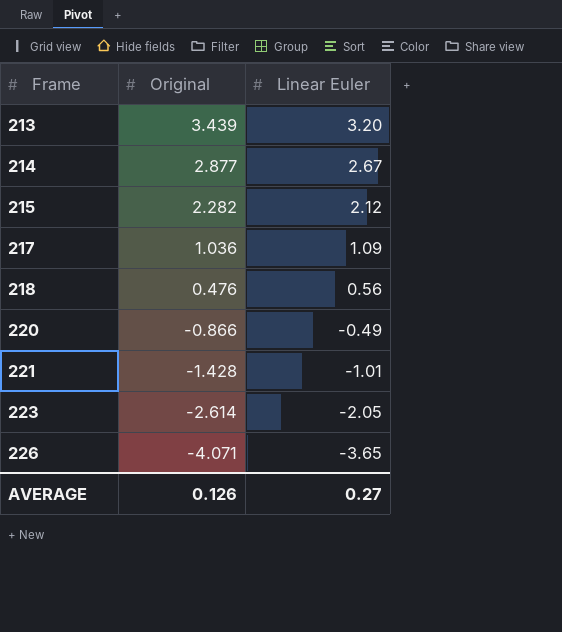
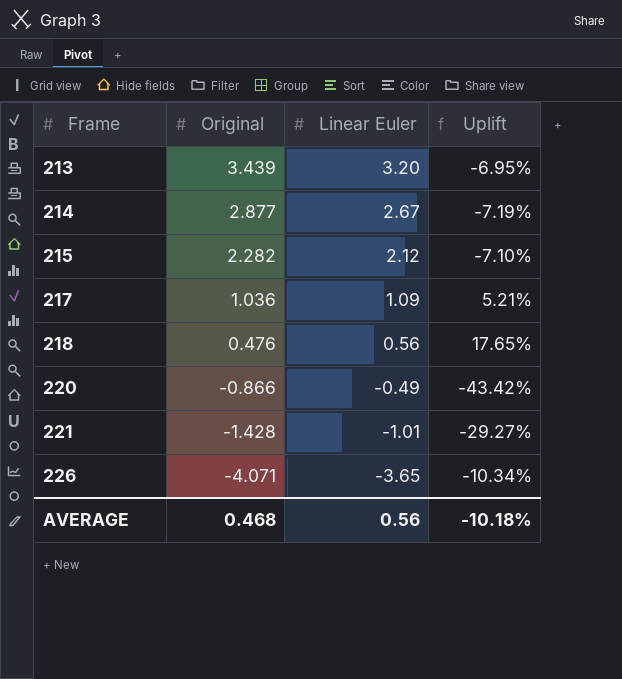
column Uplift | formula: none -> ([Linear Euler] - [Original]) / [Original]
row 223: -2.614 | -2.05 -> none
AVERAGE | Original: 0.126 -> 0.468
AVERAGE | Linear Euler: 0.27 -> 0.56

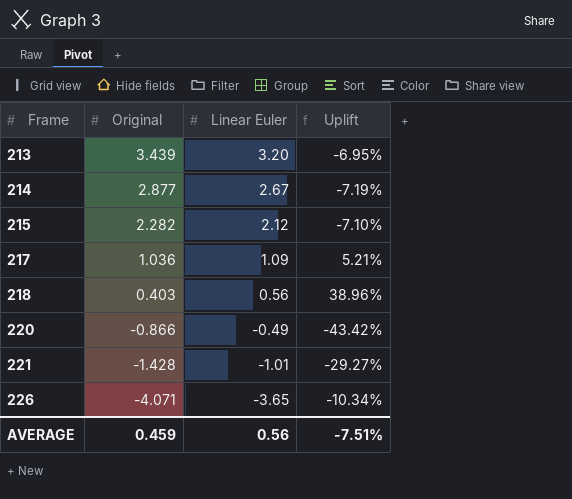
218 | Original: 0.476 -> 0.403
218 | Uplift: 17.65% -> 38.96%
AVERAGE | Original: 0.468 -> 0.459
AVERAGE | Uplift: -10.18% -> -7.51%

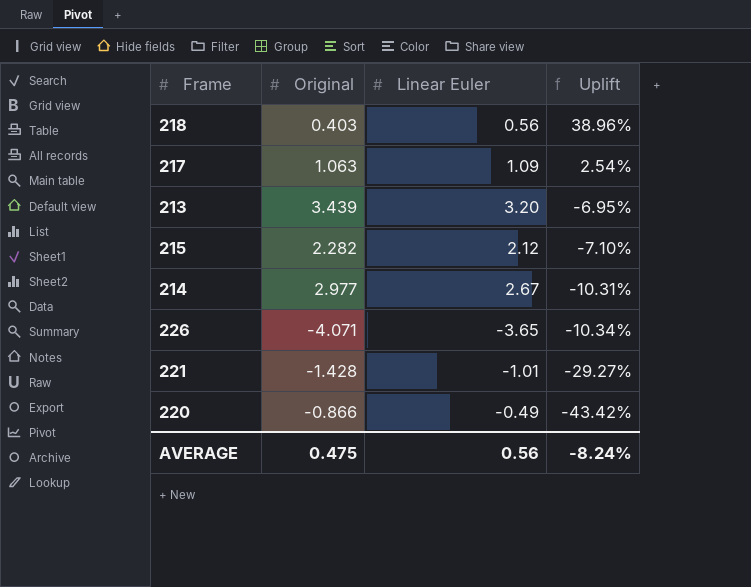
row order: Frame ascending -> Uplift descending
217 | Original: 1.036 -> 1.063
217 | Uplift: 5.21% -> 2.54%
214 | Original: 2.877 -> 2.977
214 | Uplift: -7.19% -> -10.31%
AVERAGE | Original: 0.459 -> 0.475
AVERAGE | Uplift: -7.51% -> -8.24%

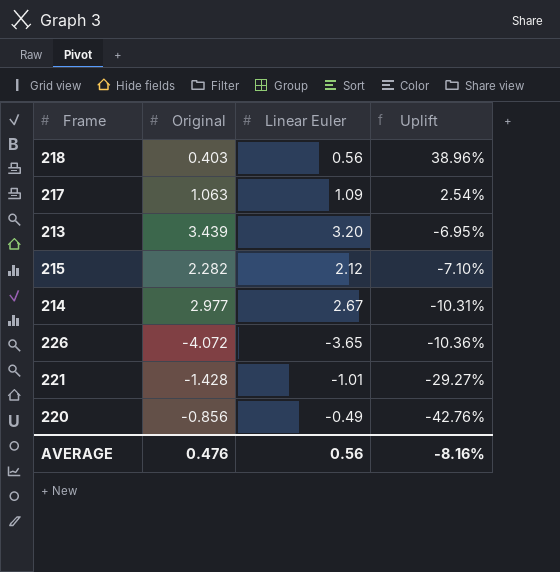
226 | Original: -4.071 -> -4.072
226 | Uplift: -10.34% -> -10.36%
220 | Original: -0.866 -> -0.856
220 | Uplift: -43.42% -> -42.76%
AVERAGE | Original: 0.475 -> 0.476
AVERAGE | Uplift: -8.24% -> -8.16%

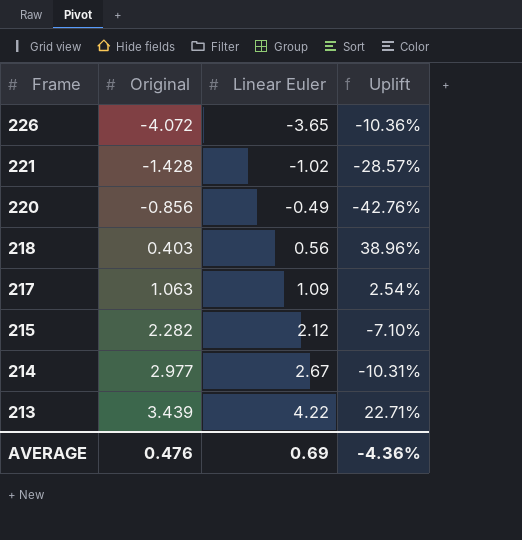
row order: Uplift descending -> Frame descending
221 | Linear Euler: -1.01 -> -1.02
221 | Uplift: -29.27% -> -28.57%
213 | Linear Euler: 3.20 -> 4.22
213 | Uplift: -6.95% -> 22.71%
AVERAGE | Linear Euler: 0.56 -> 0.69
AVERAGE | Uplift: -8.16% -> -4.36%

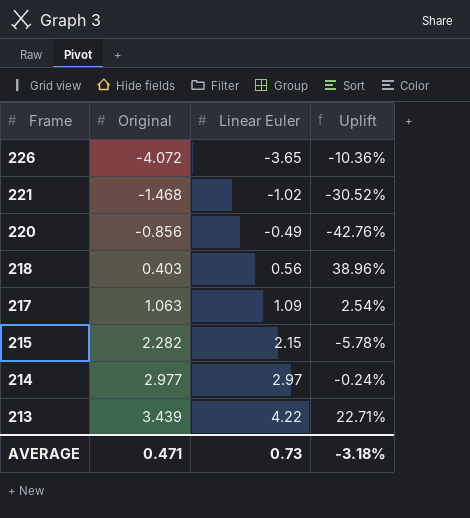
221 | Original: -1.428 -> -1.468
221 | Uplift: -28.57% -> -30.52%
215 | Linear Euler: 2.12 -> 2.15
215 | Uplift: -7.10% -> -5.78%
214 | Linear Euler: 2.67 -> 2.97
214 | Uplift: -10.31% -> -0.24%
AVERAGE | Original: 0.476 -> 0.471
AVERAGE | Linear Euler: 0.69 -> 0.73
AVERAGE | Uplift: -4.36% -> -3.18%

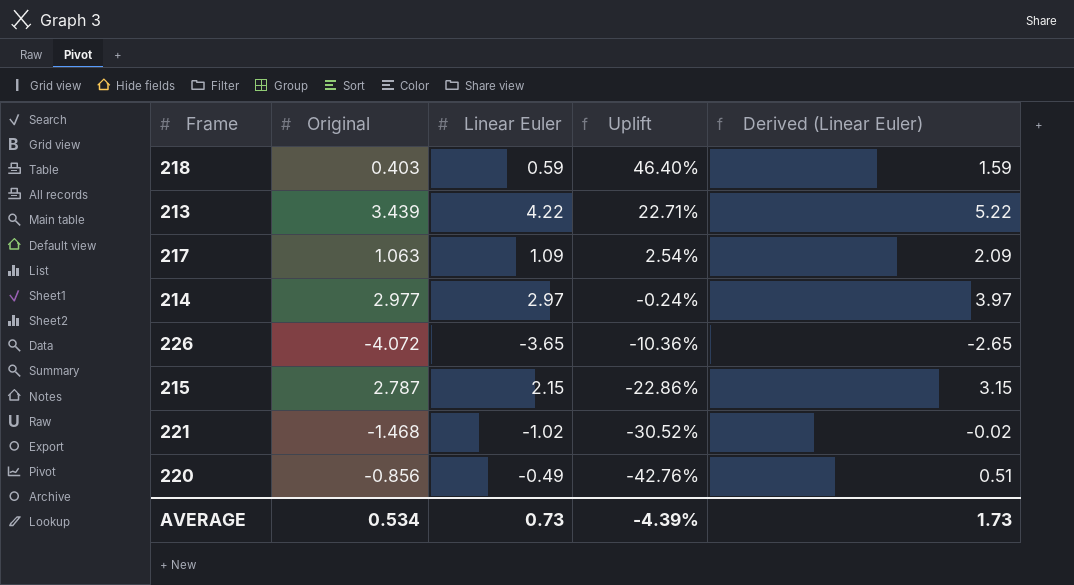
row order: Frame descending -> Uplift descending
column Derived (Linear Euler) | formula: none -> [Linear Euler] + 1
218 | Linear Euler: 0.56 -> 0.59
218 | Uplift: 38.96% -> 46.40%
215 | Original: 2.282 -> 2.787
215 | Uplift: -5.78% -> -22.86%
AVERAGE | Original: 0.471 -> 0.534
AVERAGE | Uplift: -3.18% -> -4.39%

